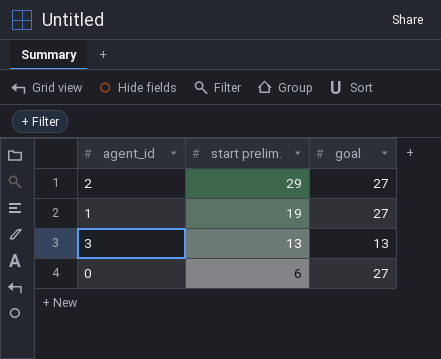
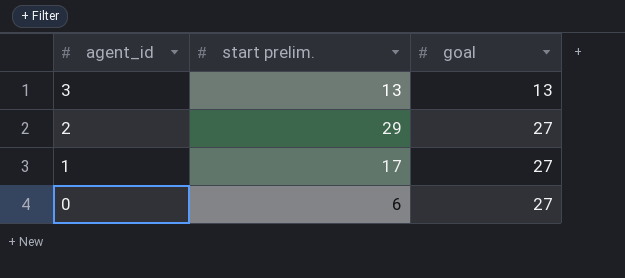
row order: start prelim. descending -> agent_id descending
1 | start prelim.: 19 -> 17

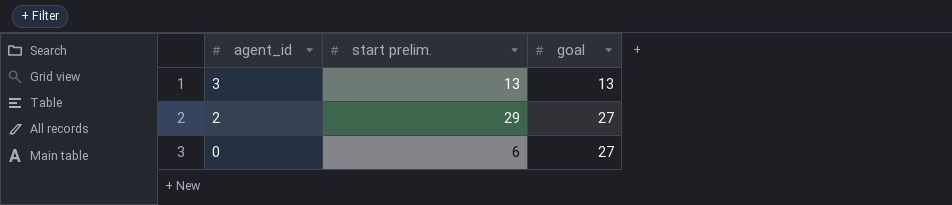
row 1: 17 | 27 -> none

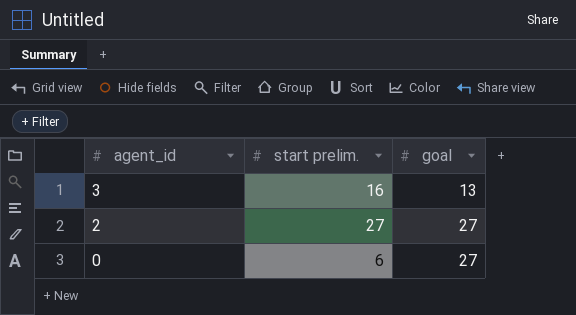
3 | start prelim.: 13 -> 16
2 | start prelim.: 29 -> 27

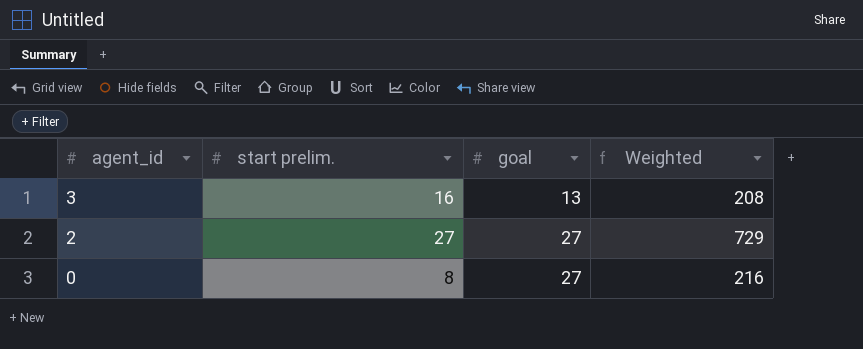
column Weighted | formula: none -> [start prelim.] * [goal]
0 | start prelim.: 6 -> 8

